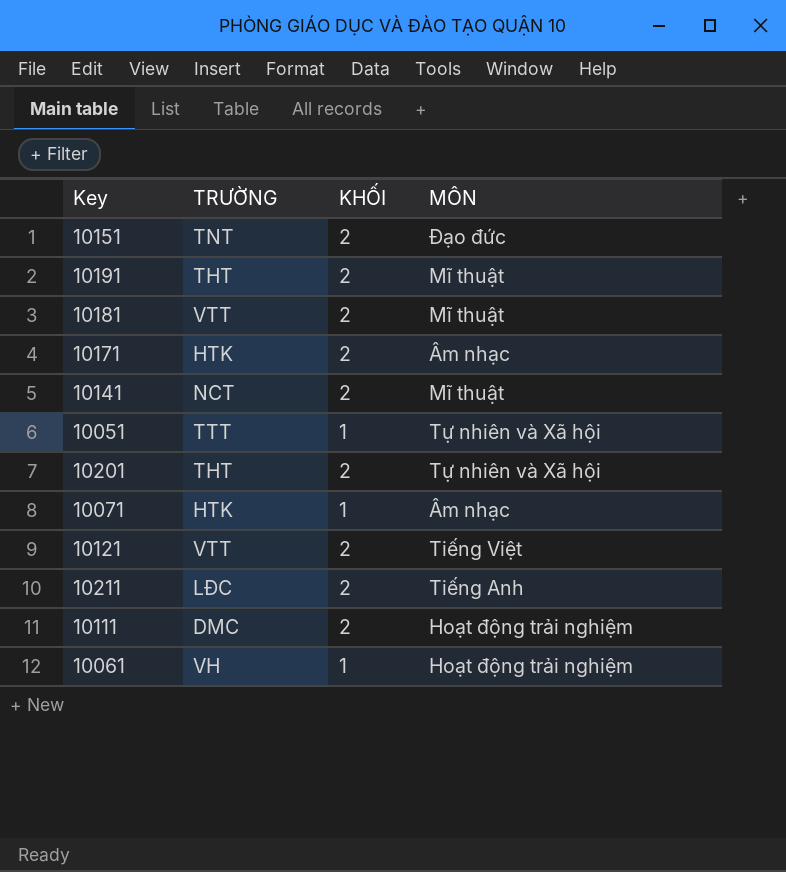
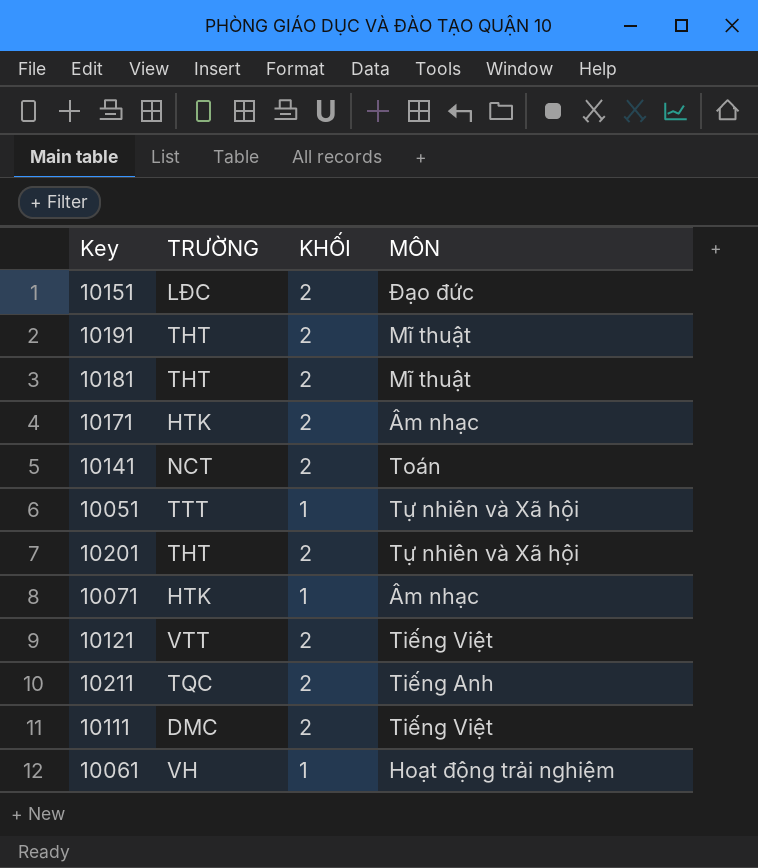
10151 | TRƯỜNG: TNT -> LĐC
10181 | TRƯỜNG: VTT -> THT
10141 | MÔN: Mĩ thuật -> Toán
10211 | TRƯỜNG: LĐC -> TQC
10111 | MÔN: Hoạt động trải nghiệm -> Tiếng Việt

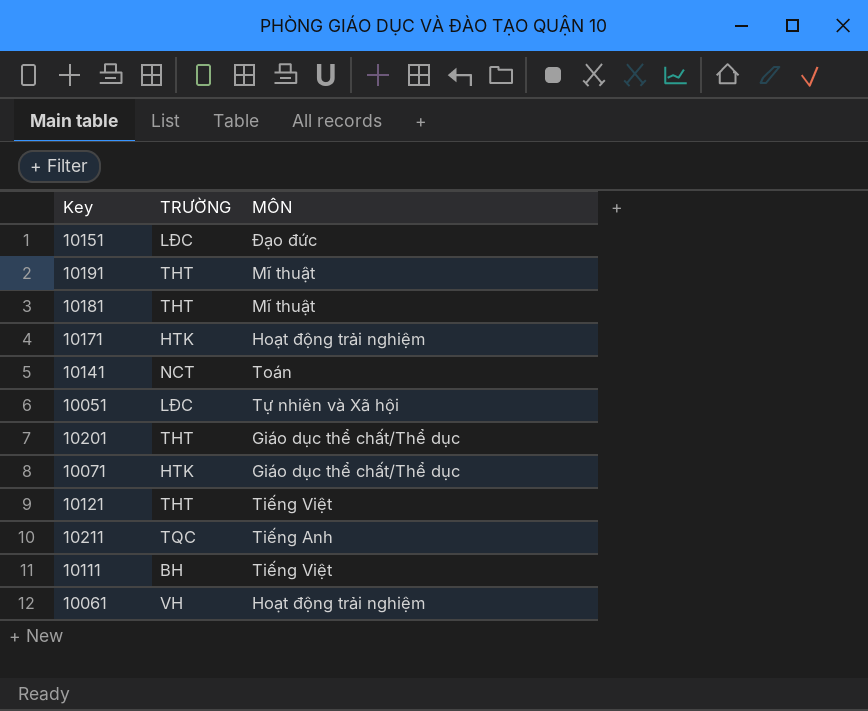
column KHỐI | position: 3 -> none
10171 | MÔN: Âm nhạc -> Hoạt động trải nghiệm
10051 | TRƯỜNG: TTT -> LĐC
10201 | MÔN: Tự nhiên và Xã hội -> Giáo dục thể chất/Thể dục
10071 | MÔN: Âm nhạc -> Giáo dục thể chất/Thể dục
10121 | TRƯỜNG: VTT -> THT
10111 | TRƯỜNG: DMC -> BH

